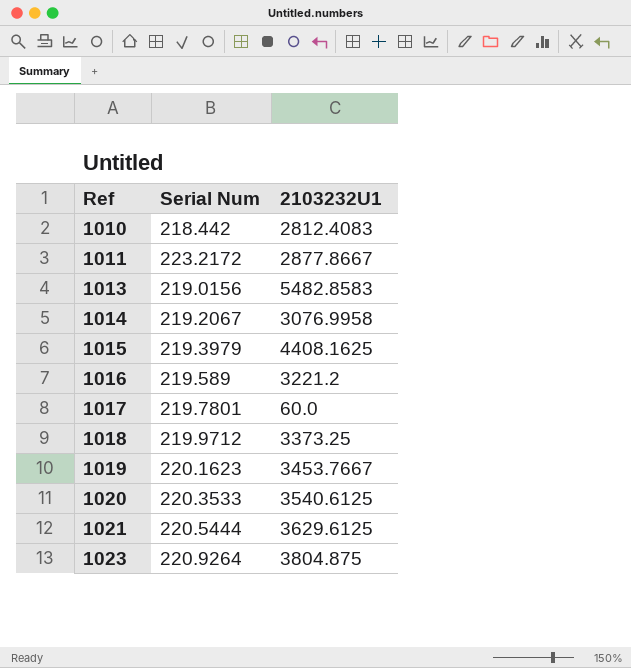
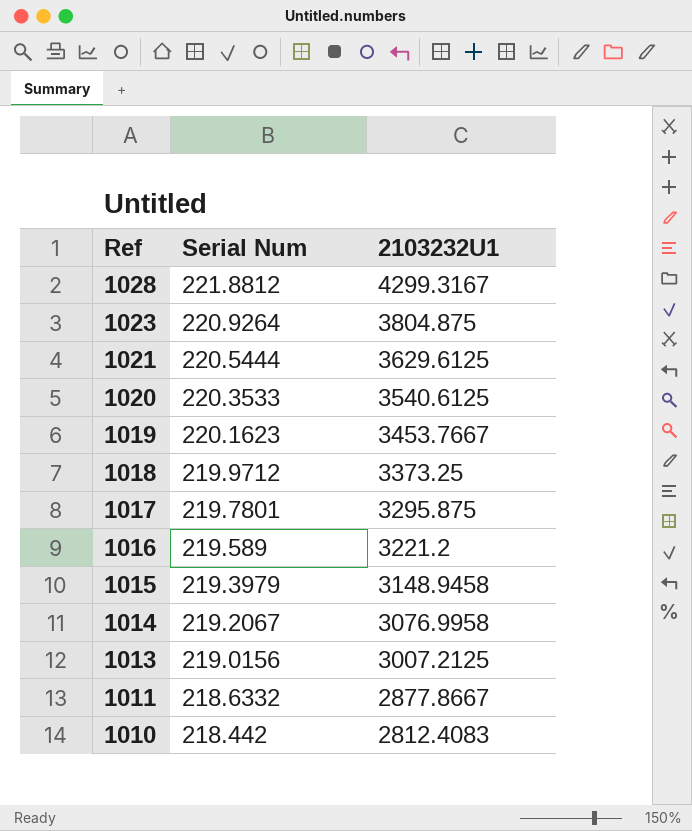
row order: Ref ascending -> Ref descending
row 1028: none -> 221.8812 | 4299.3167
1017 | 2103232U1: 60.0 -> 3295.875
1015 | 2103232U1: 4408.1625 -> 3148.9458
1013 | 2103232U1: 5482.8583 -> 3007.2125
1011 | Serial Num: 223.2172 -> 218.6332

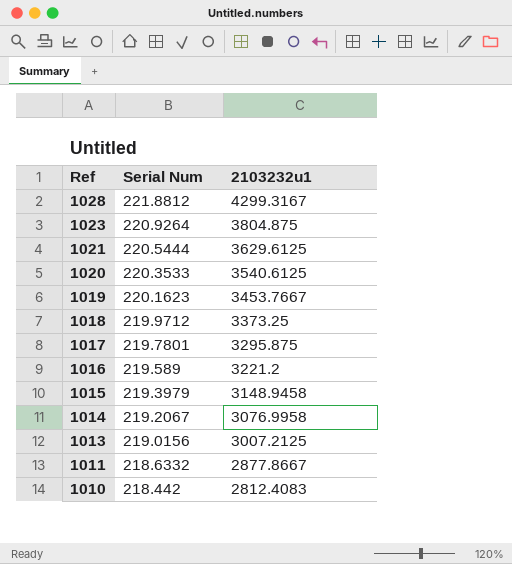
column name: 2103232U1 -> 2103232u1

